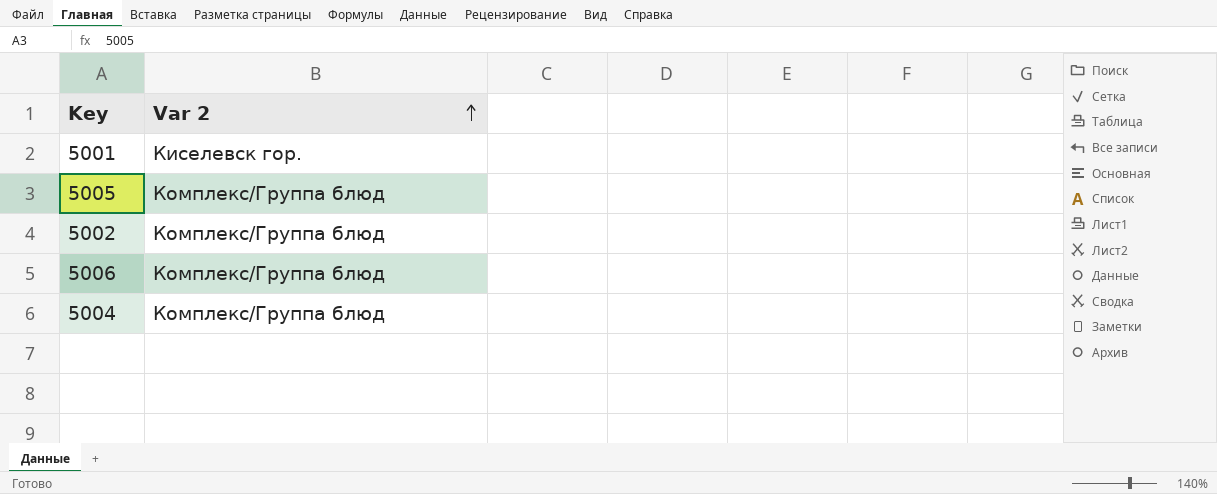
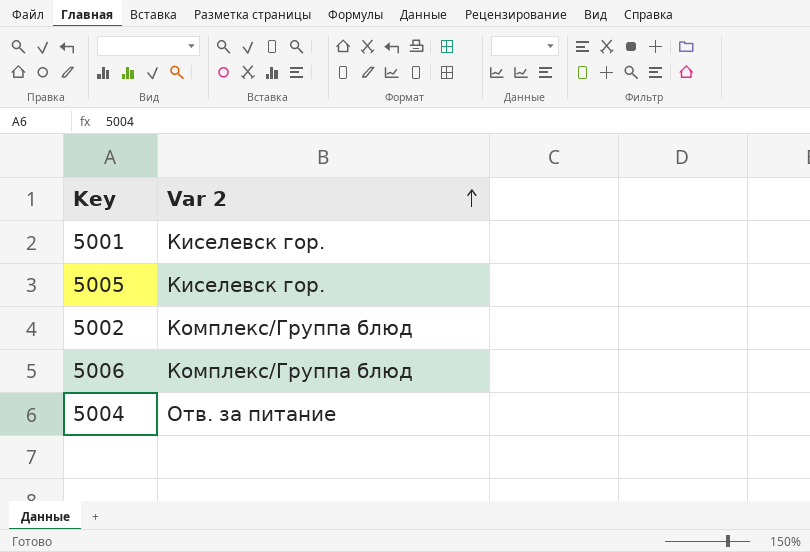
5005 | Var 2: Комплекс/Группа блюд -> Киселевск гор.
5004 | Var 2: Комплекс/Группа блюд -> Отв. за питание

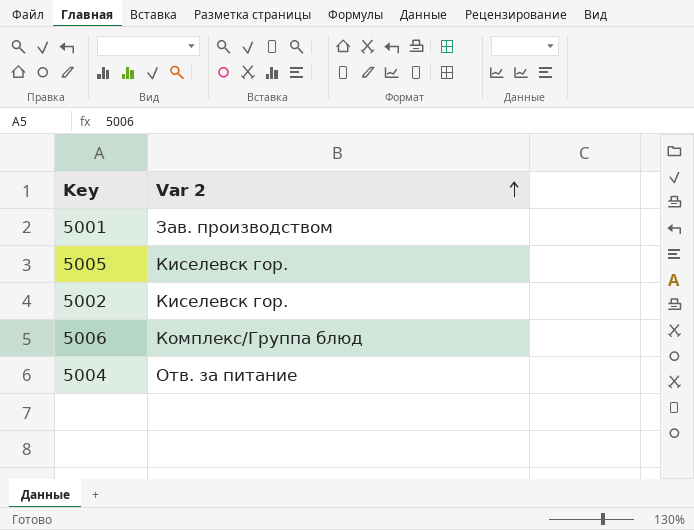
5001 | Var 2: Киселевск гор. -> Зав. производством
5002 | Var 2: Комплекс/Группа блюд -> Киселевск гор.

